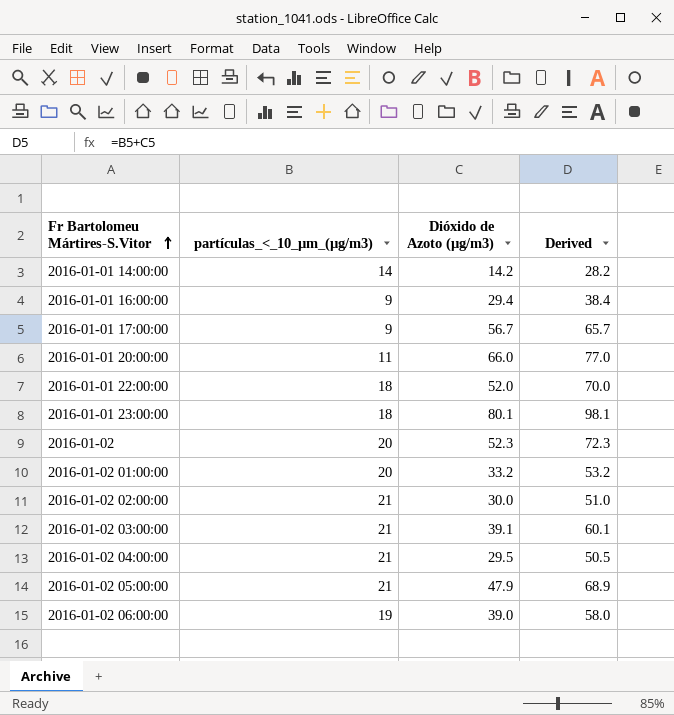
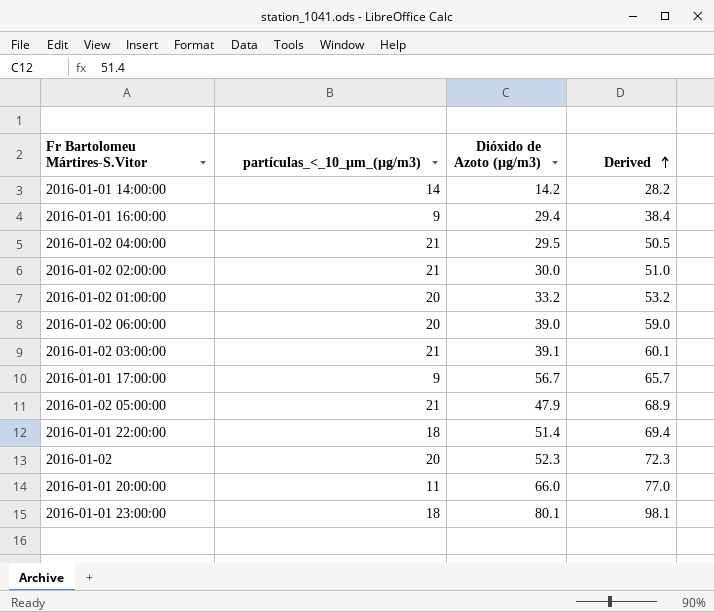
row order: Fr Bartolomeu Mártires-S.Vitor ascending -> Derived ascending
2016-01-02 06:00:00 | partículas_<_10_µm_(µg/m3): 19 -> 20
2016-01-02 06:00:00 | Derived: 58.0 -> 59.0
2016-01-01 22:00:00 | Dióxido de Azoto (µg/m3): 52.0 -> 51.4
2016-01-01 22:00:00 | Derived: 70.0 -> 69.4

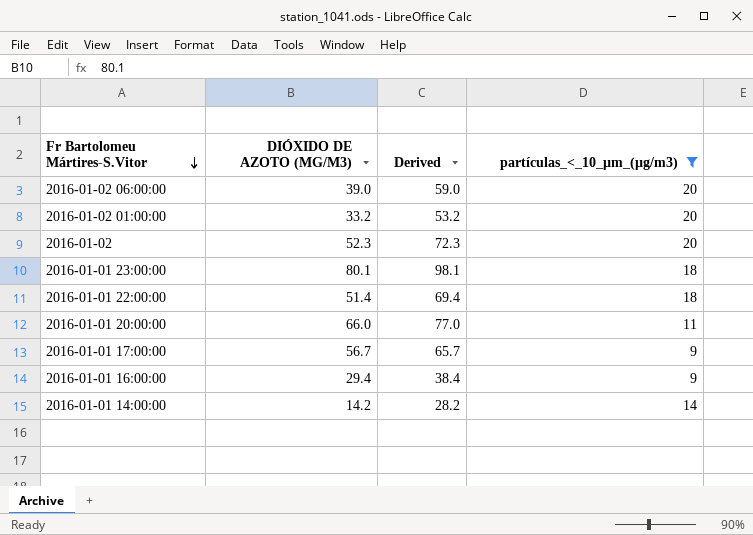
filter: none -> partículas_<_10_µm_(µg/m3) != 21
row order: Derived ascending -> Fr Bartolomeu Mártires-S.Vitor descending
column name: Dióxido de Azoto (µg/m3) -> DIÓXIDO DE AZOTO (ΜG/M3)
column partículas_<_10_µm_(µg/m3) | position: 2 -> 4

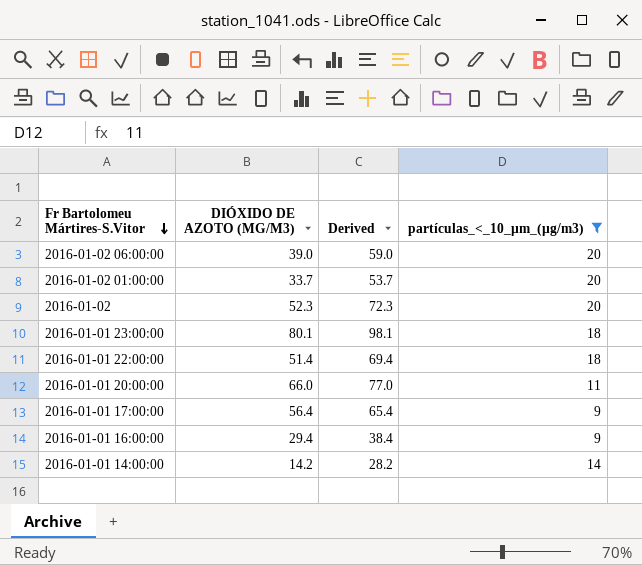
2016-01-02 01:00:00 | DIÓXIDO DE AZOTO (ΜG/M3): 33.2 -> 33.7
2016-01-02 01:00:00 | Derived: 53.2 -> 53.7
2016-01-01 17:00:00 | DIÓXIDO DE AZOTO (ΜG/M3): 56.7 -> 56.4
2016-01-01 17:00:00 | Derived: 65.7 -> 65.4

